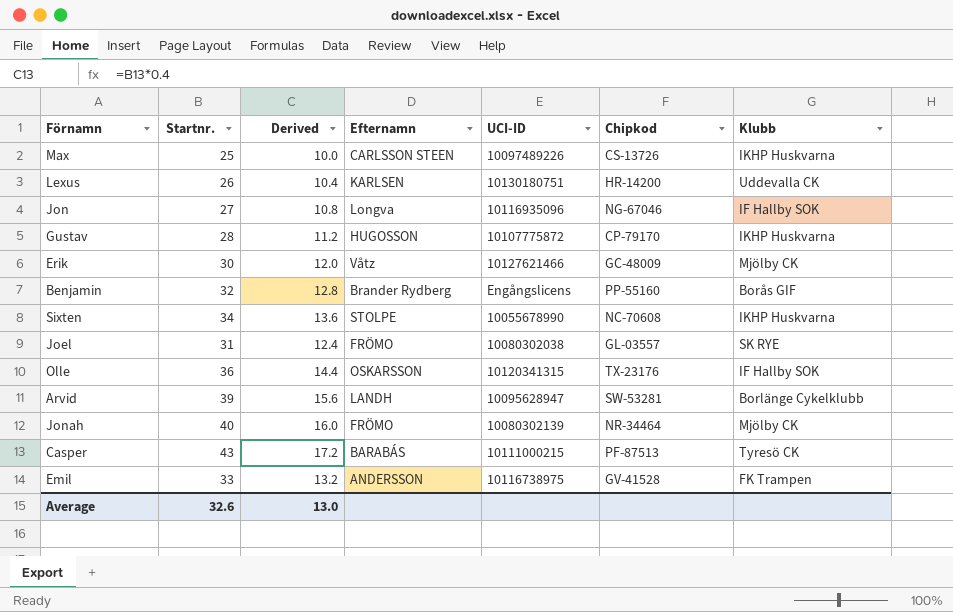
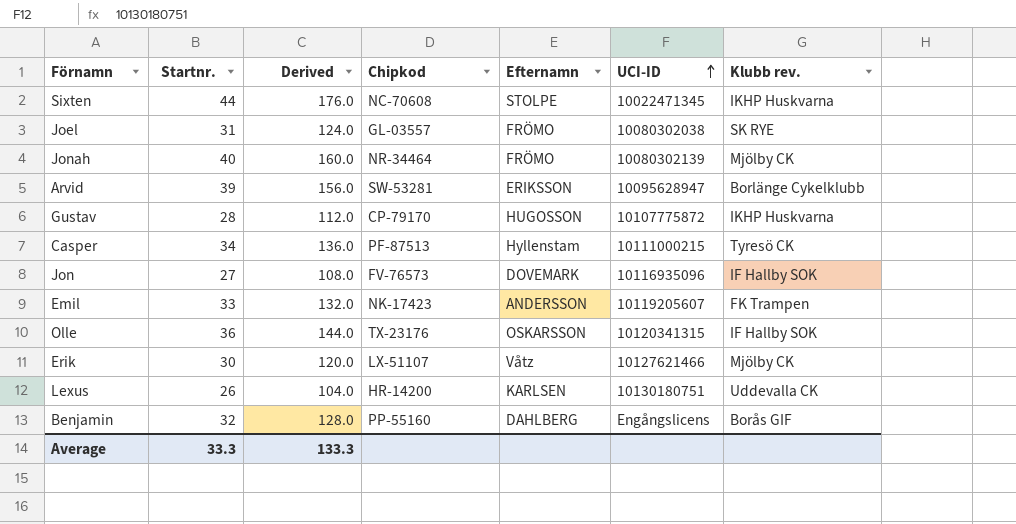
row order: none -> UCI-ID ascending
column Derived | formula: [Startnr.] * 0.4 -> [Startnr.] * 4
column Chipkod | position: 6 -> 4
column name: Klubb -> Klubb rev.
row Max: 25 | 10.0 | CARLSSON STEEN | 10097489226 | CS-13726 | IKHP Huskvarna -> none
Sixten | Startnr.: 34 -> 44
Sixten | UCI-ID: 10055678990 -> 10022471345
Arvid | Efternamn: LANDH -> ERIKSSON
Casper | Startnr.: 43 -> 34
Casper | Efternamn: BARABÁS -> Hyllenstam
Jon | Chipkod: NG-67046 -> FV-76573
Jon | Efternamn: Longva -> DOVEMARK
Emil | Chipkod: GV-41528 -> NK-17423
Emil | UCI-ID: 10116738975 -> 10119205607
Erik | Chipkod: GC-48009 -> LX-51107
Benjamin | Efternamn: Brander Rydberg -> DAHLBERG
Average | Startnr.: 32.6 -> 33.3
Average | Derived: 13.0 -> 133.3

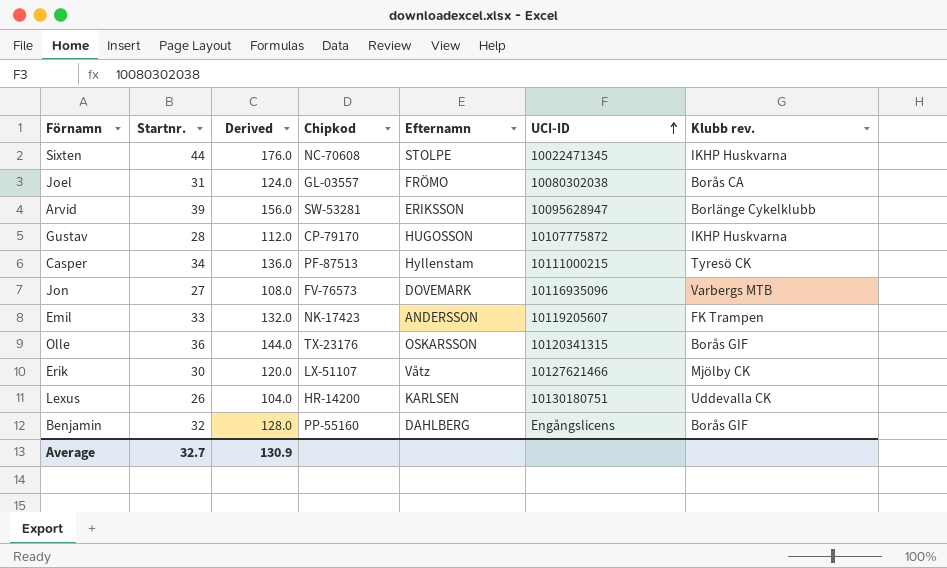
row Jonah: 40 | 160.0 | NR-34464 | FRÖMO | 10080302139 | Mjölby CK -> none
Joel | Klubb rev.: SK RYE -> Borås CA
Jon | Klubb rev.: IF Hallby SOK -> Varbergs MTB
Olle | Klubb rev.: IF Hallby SOK -> Borås GIF
Average | Startnr.: 33.3 -> 32.7
Average | Derived: 133.3 -> 130.9

